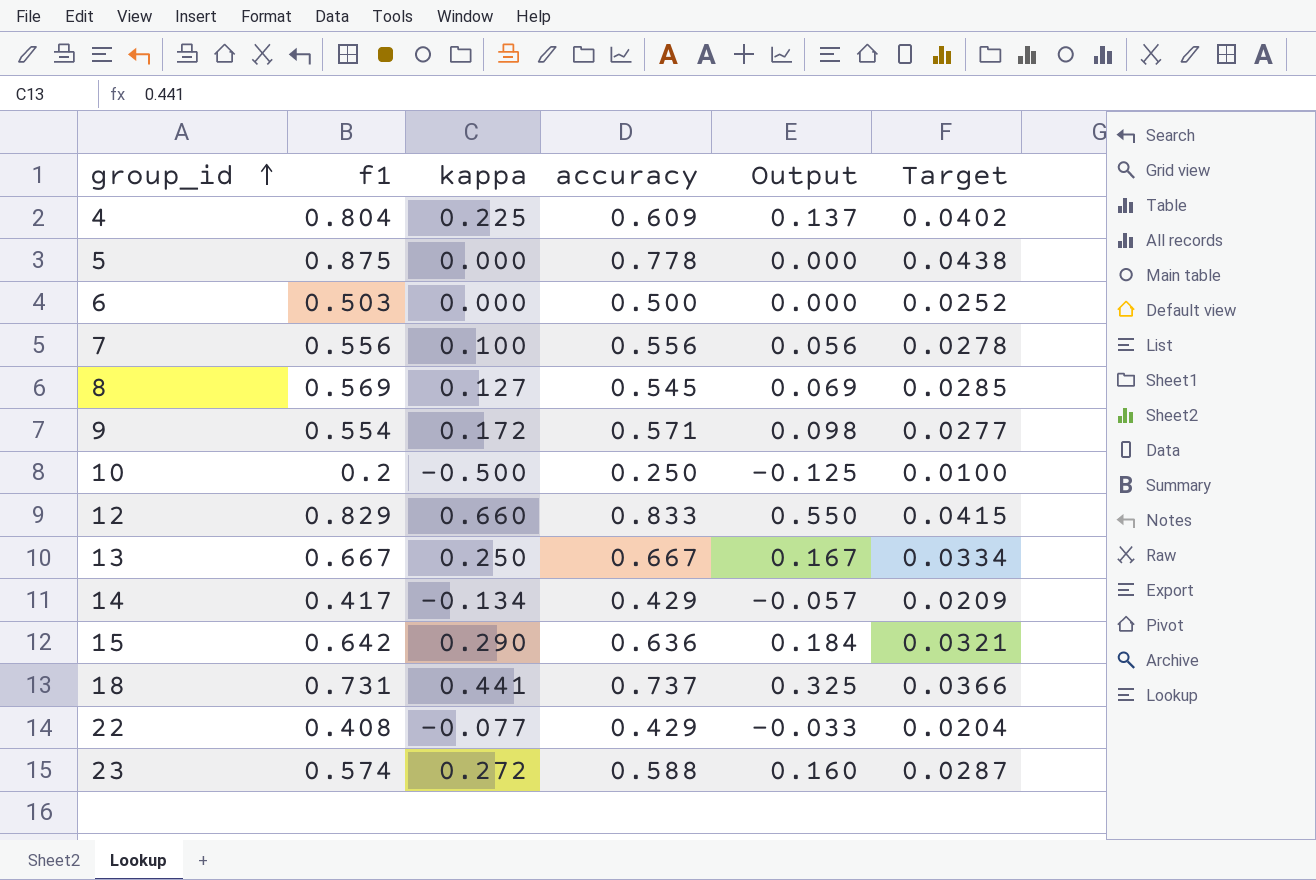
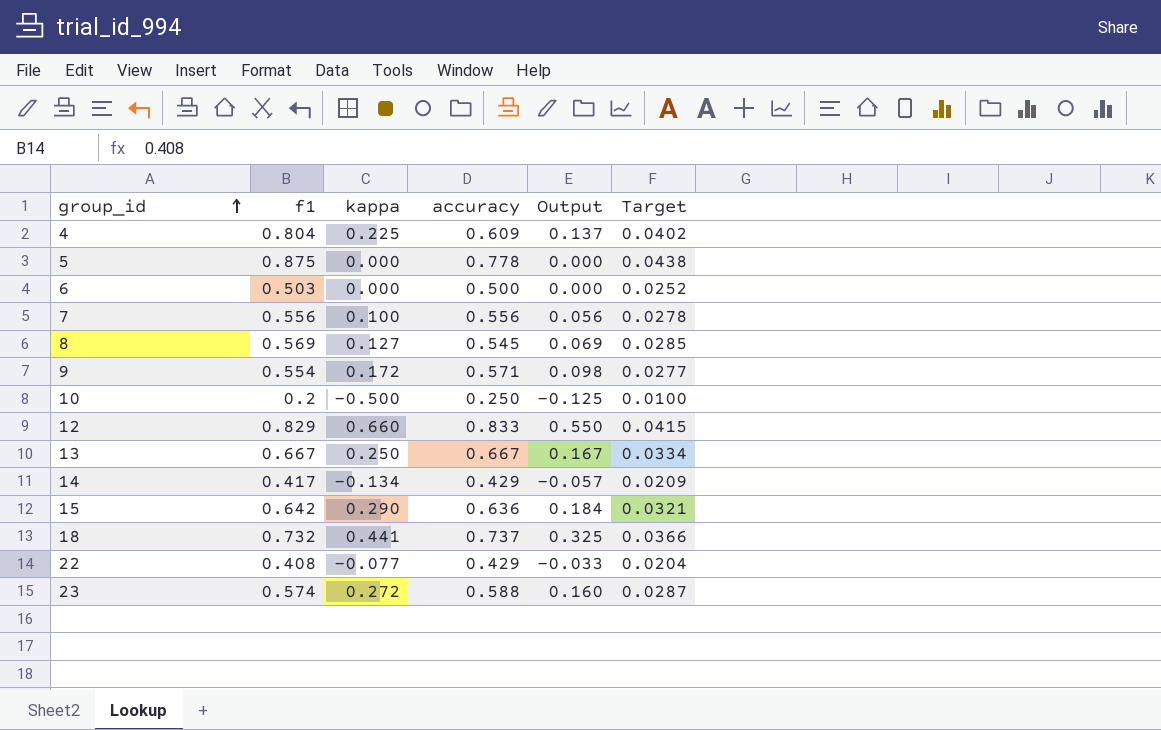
18 | f1: 0.731 -> 0.732

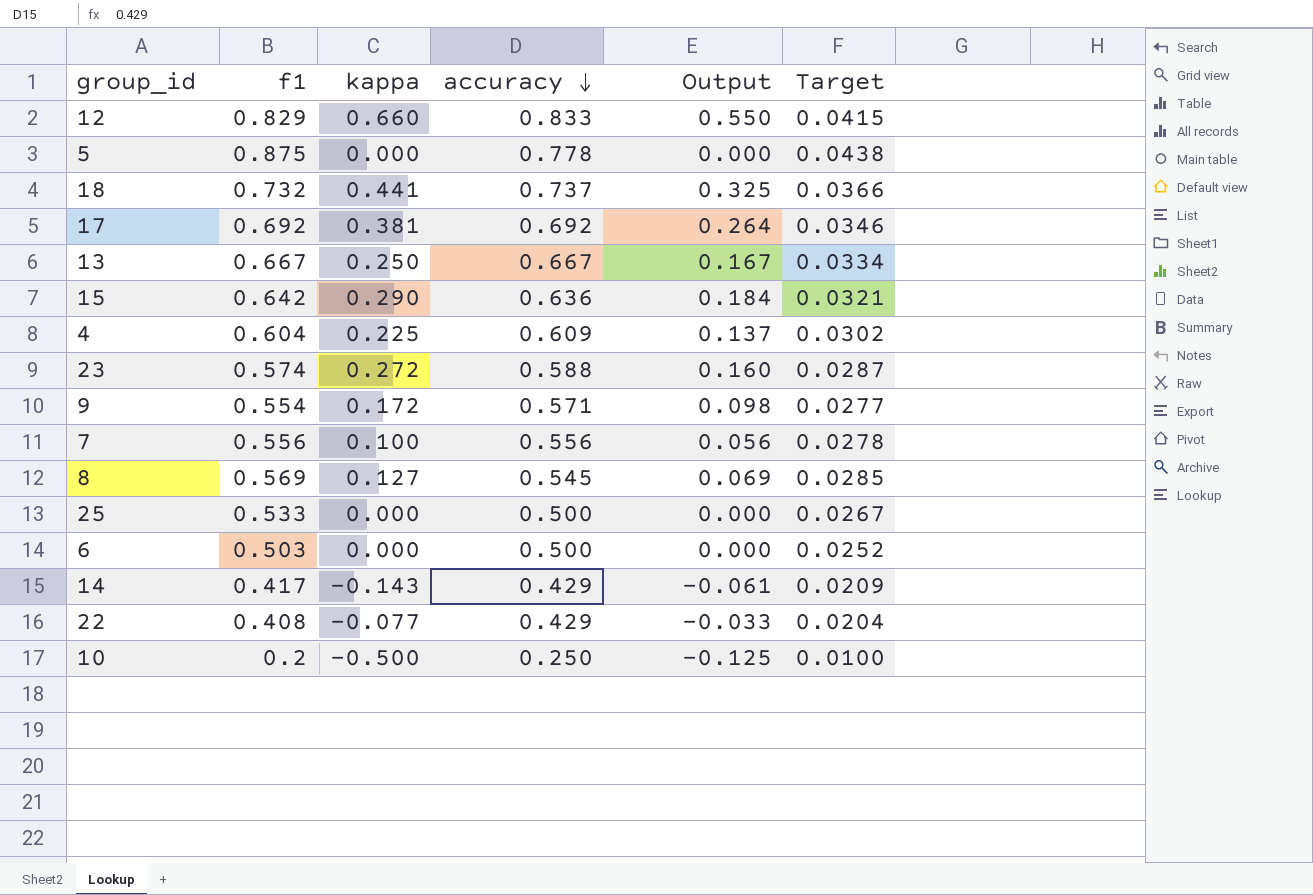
row order: group_id ascending -> accuracy descending
row 17: none -> 0.692 | 0.381 | 0.692 | 0.264 | 0.0346
4 | f1: 0.804 -> 0.604
4 | Target: 0.0402 -> 0.0302
row 25: none -> 0.533 | 0.000 | 0.500 | 0.000 | 0.0267
14 | kappa: -0.134 -> -0.143
14 | Output: -0.057 -> -0.061

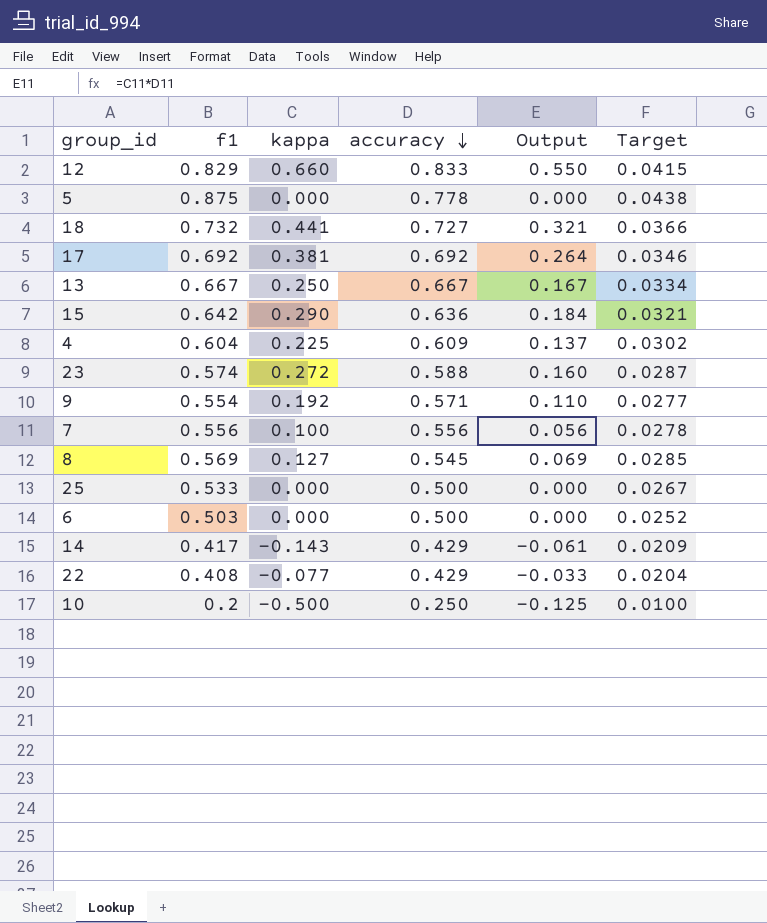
18 | accuracy: 0.737 -> 0.727
18 | Output: 0.325 -> 0.321
9 | kappa: 0.172 -> 0.192
9 | Output: 0.098 -> 0.110

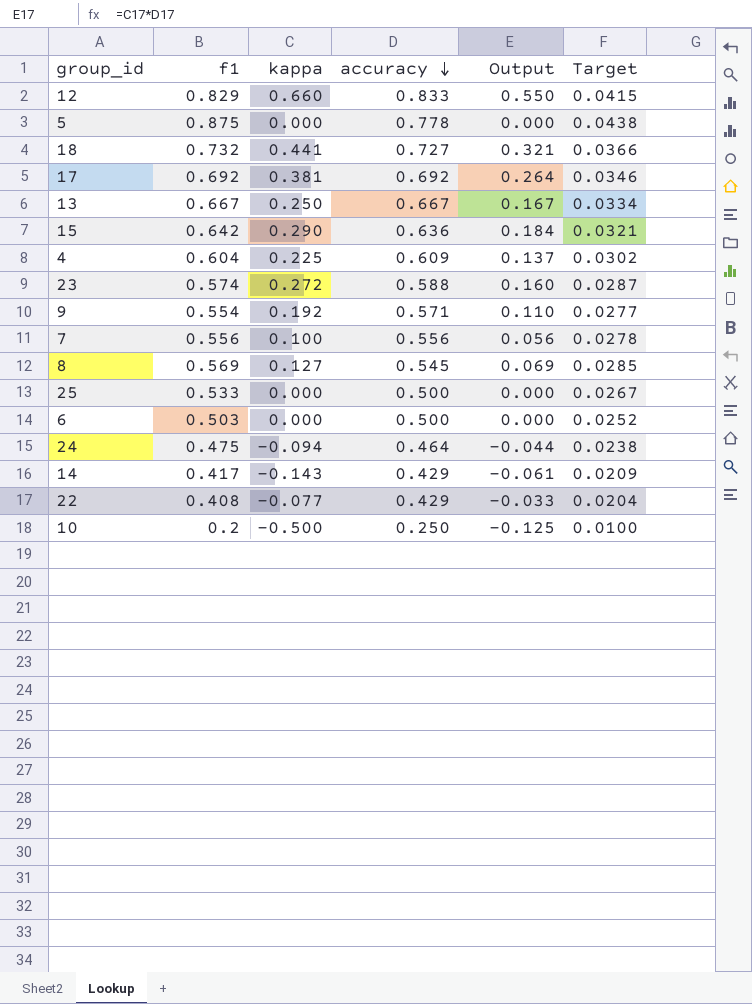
row 24: none -> 0.475 | -0.094 | 0.464 | -0.044 | 0.0238

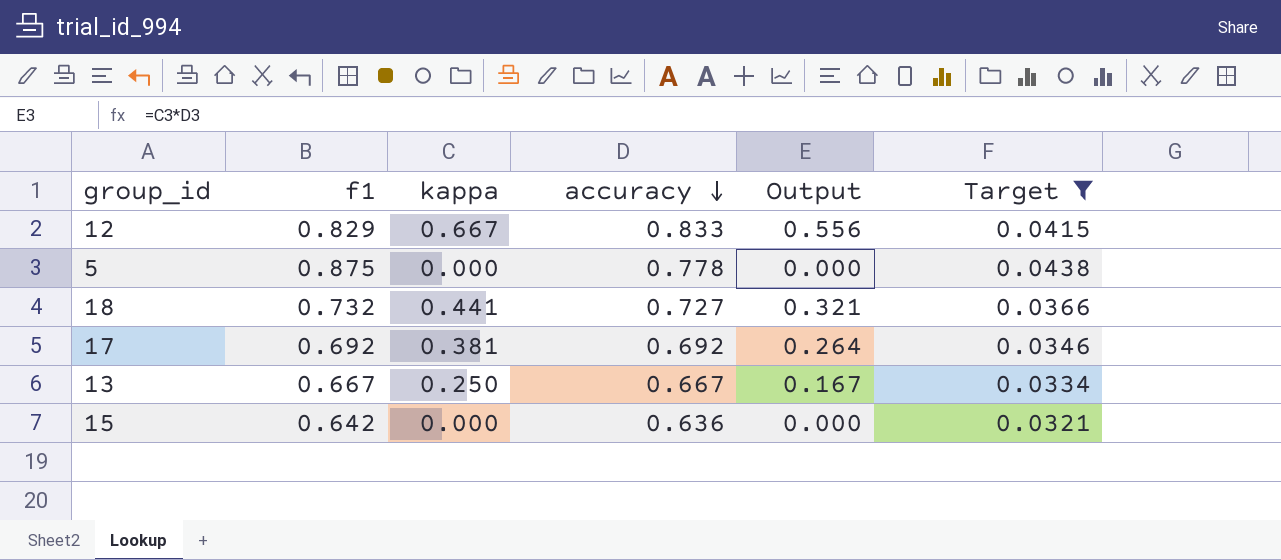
filter: none -> Target >= 0.0321
12 | kappa: 0.660 -> 0.667
12 | Output: 0.550 -> 0.556
15 | kappa: 0.290 -> 0.000
15 | Output: 0.184 -> 0.000

